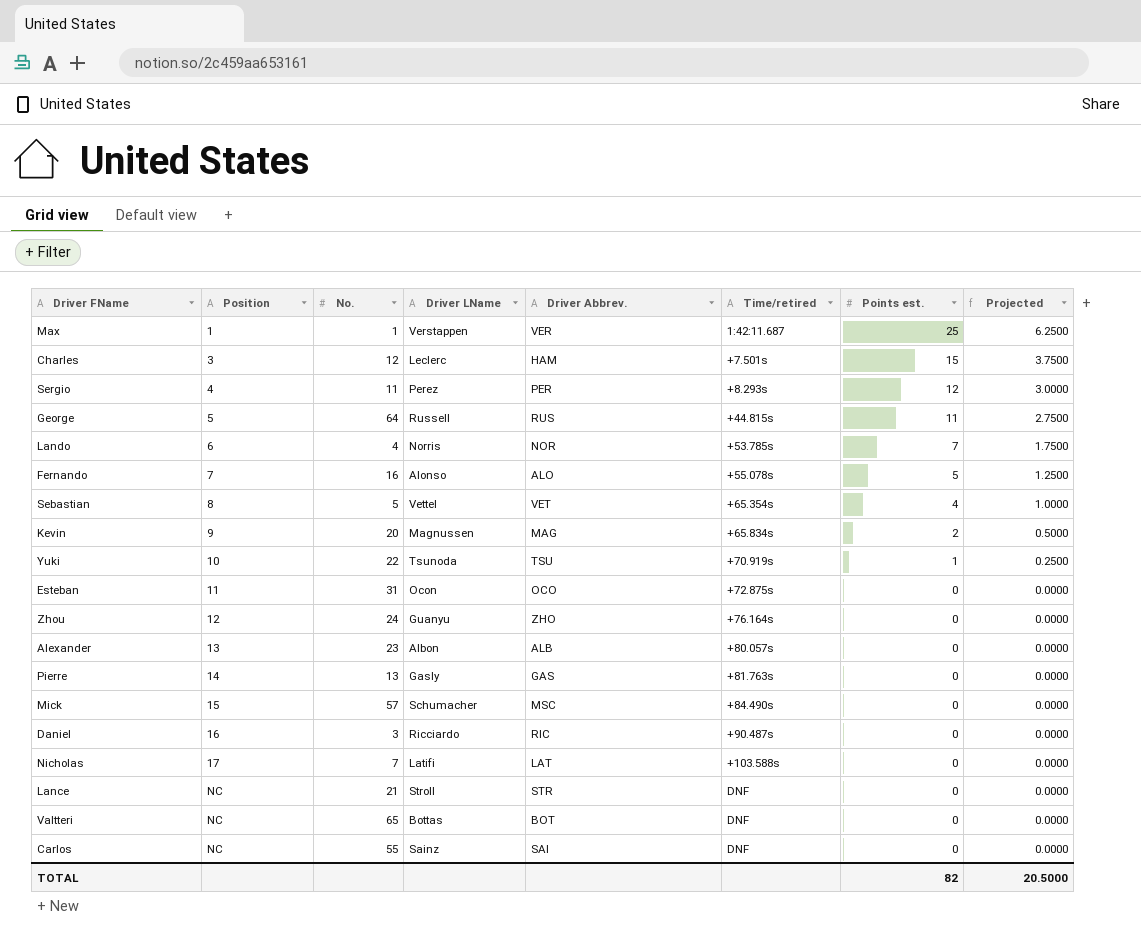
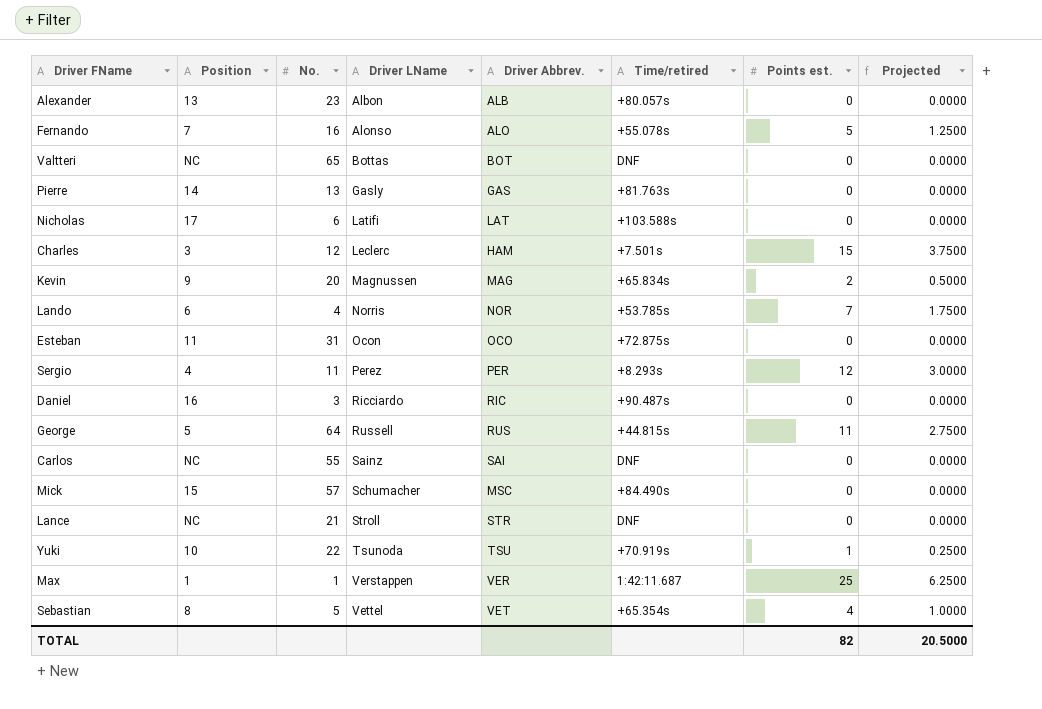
row order: Position ascending -> Driver LName ascending
row Zhou: 12 | 24 | Guanyu | ZHO | +76.164s | 0 | 0.0000 -> none
Nicholas | No.: 7 -> 6

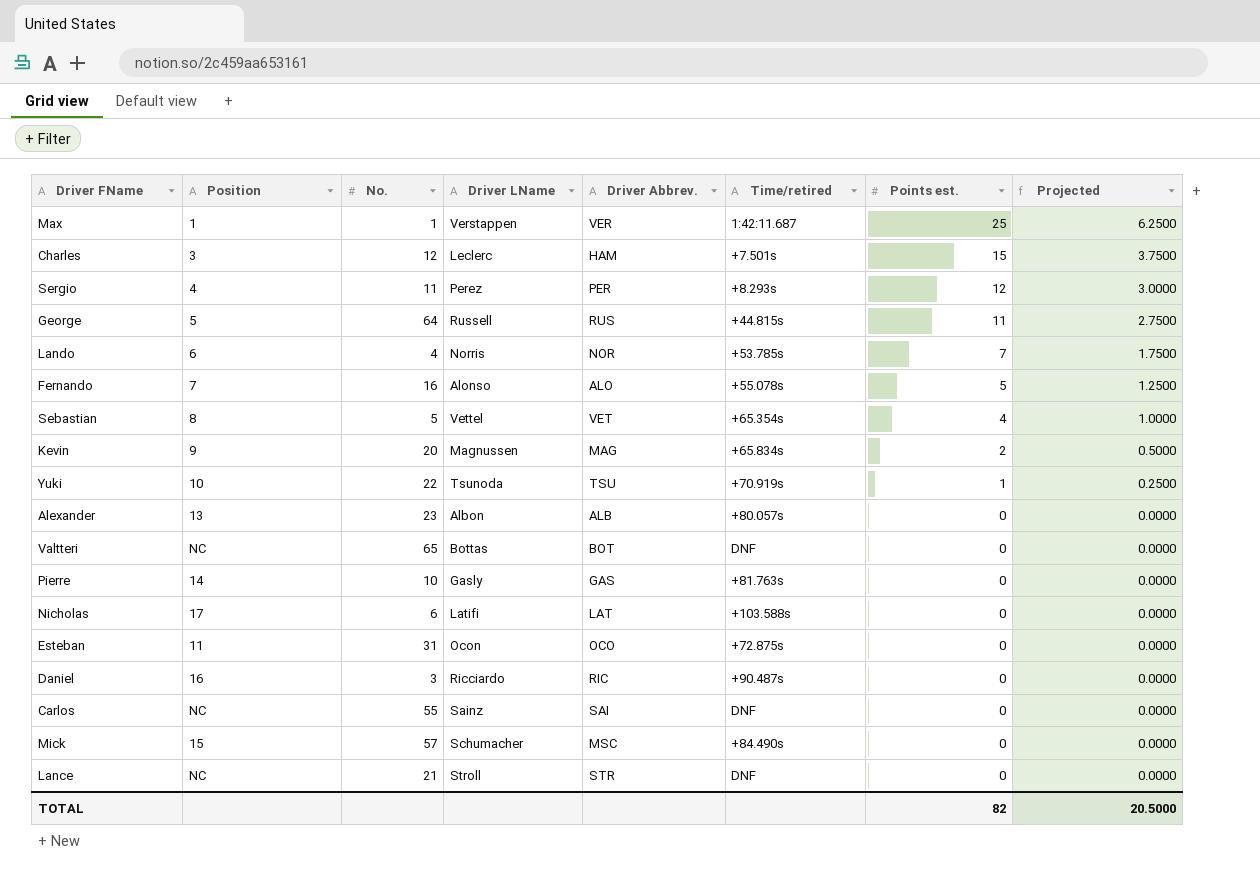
row order: Driver LName ascending -> Points est. descending
Pierre | No.: 13 -> 10

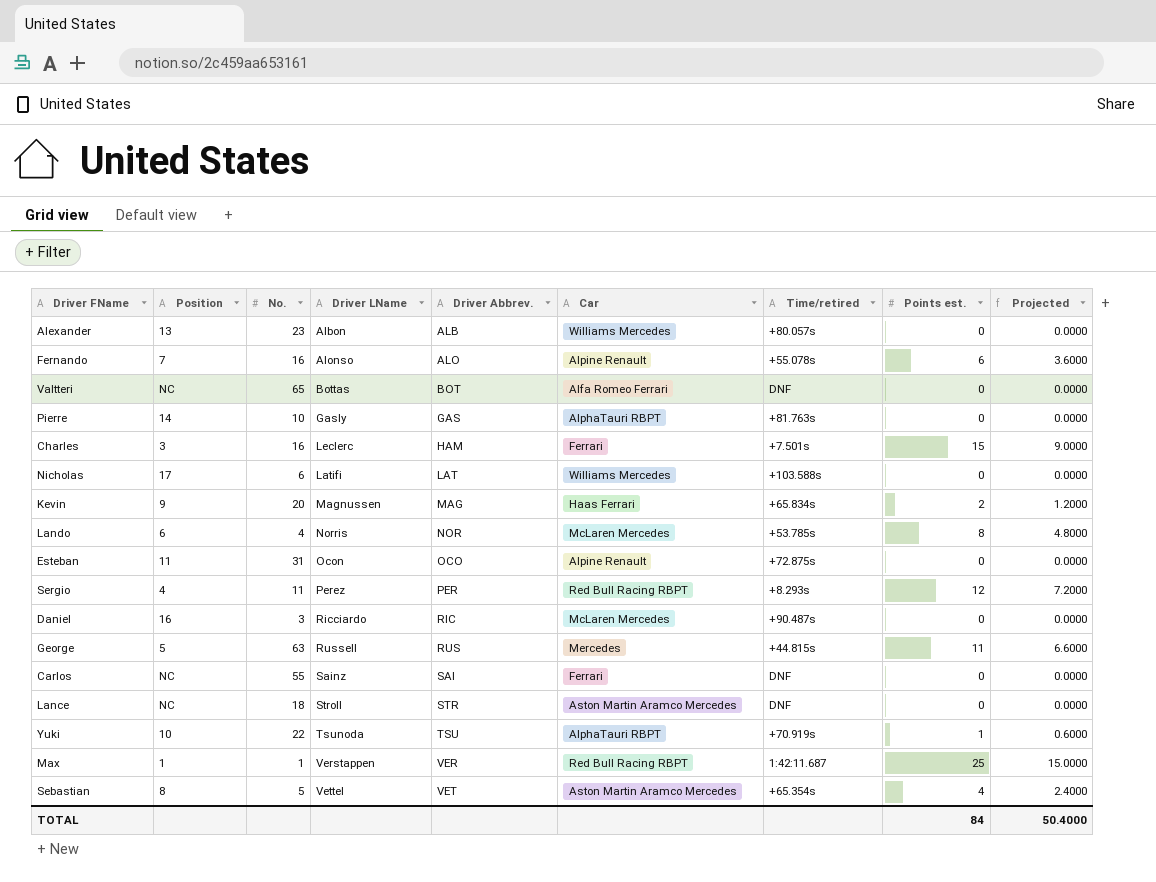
row order: Points est. descending -> Driver Abbrev. ascending
column Car | position: none -> 6
column Projected | formula: [Points est.] * 0.25 -> [Points est.] * 0.6
row Mick: 15 | 57 | Schumacher | MSC | +84.490s | 0 | 0.0000 -> none
Fernando | Points est.: 5 -> 6
Charles | No.: 12 -> 16
Lando | Points est.: 7 -> 8
George | No.: 64 -> 63
Lance | No.: 21 -> 18
TOTAL | Points est.: 82 -> 84
TOTAL | Projected: 20.5000 -> 50.4000

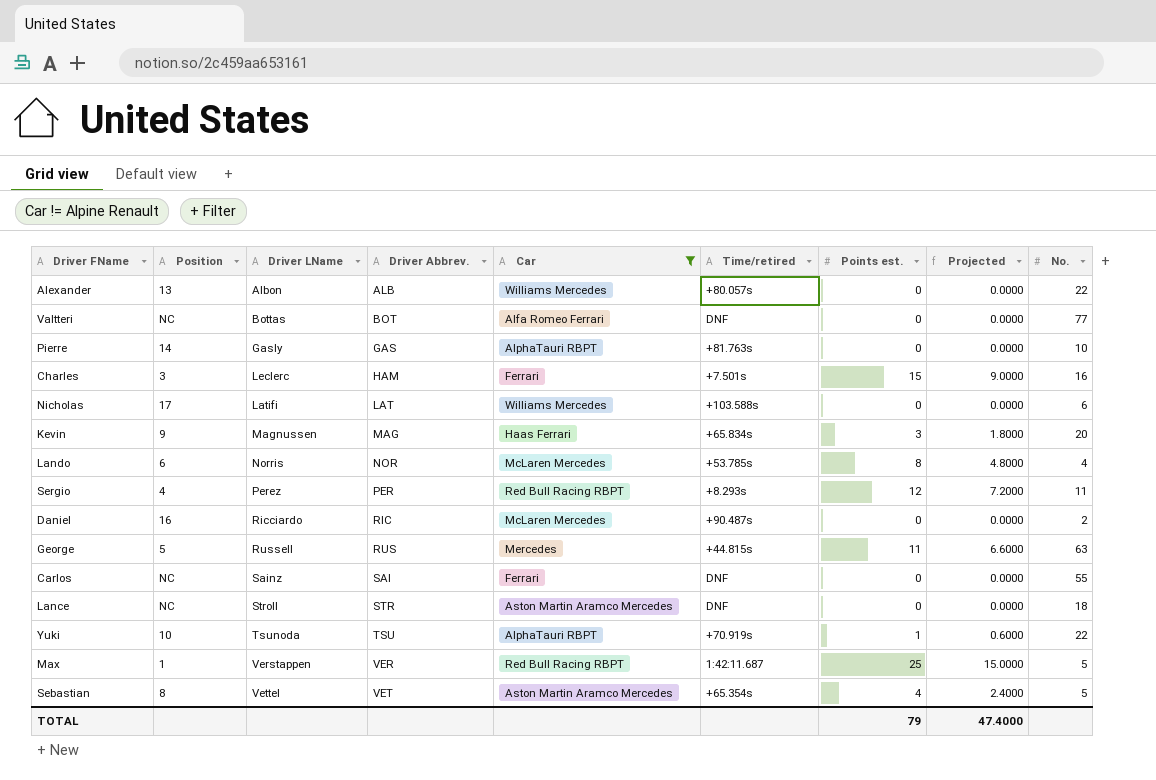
filter: none -> Car != Alpine Renault
column No. | position: 3 -> 9
Alexander | No.: 23 -> 22
Valtteri | No.: 65 -> 77
Kevin | Points est.: 2 -> 3
Kevin | Projected: 1.2000 -> 1.8000
Daniel | No.: 3 -> 2
Max | No.: 1 -> 5
TOTAL | Points est.: 84 -> 79
TOTAL | Projected: 50.4000 -> 47.4000

